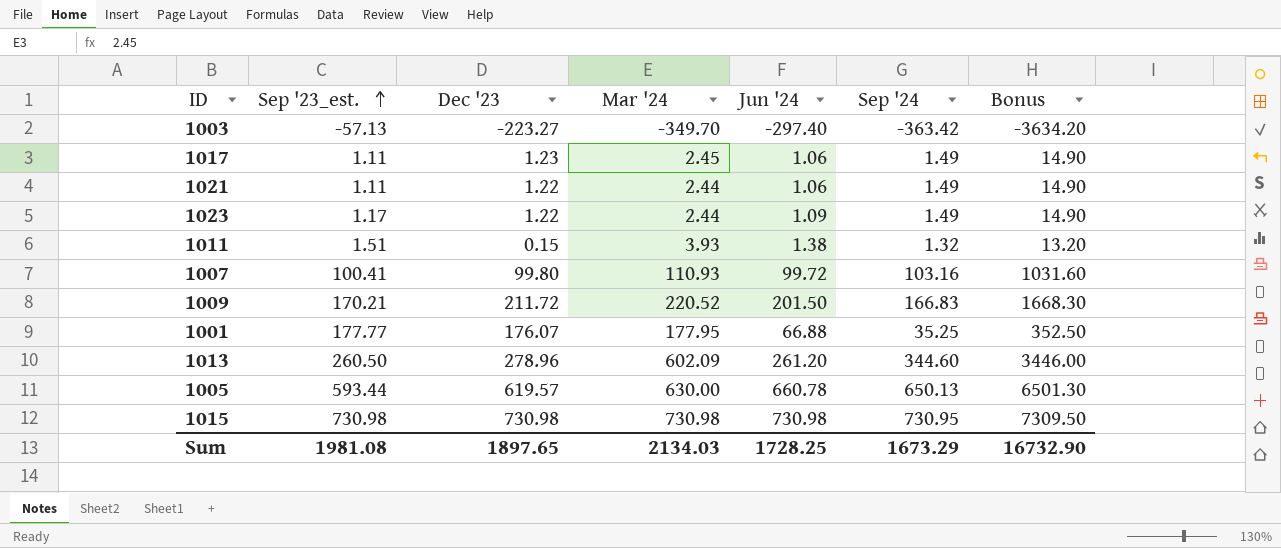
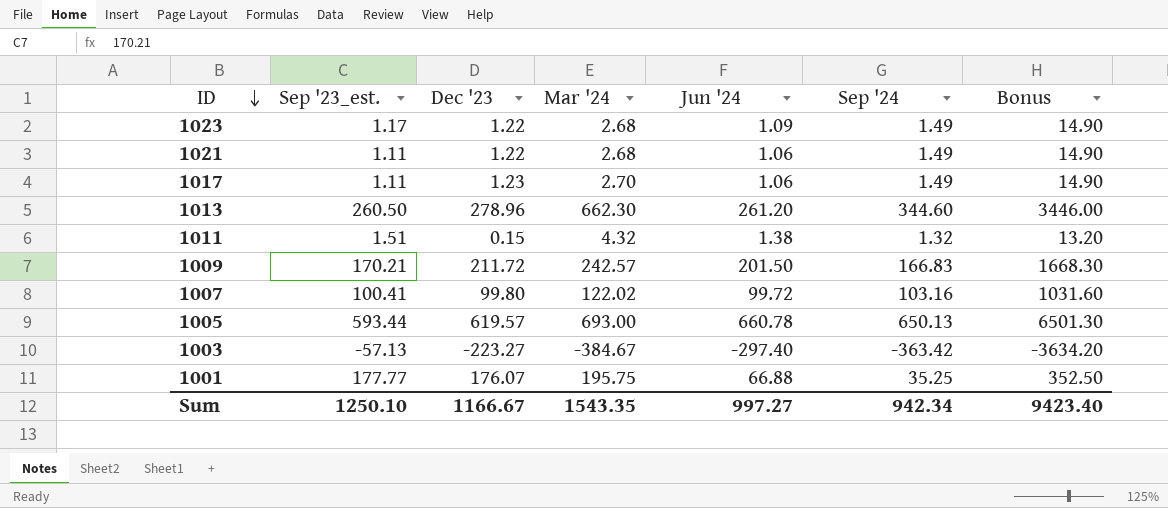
row order: Sep '23_est. ascending -> ID descending
row 1015: 730.98 | 730.98 | 730.98 | 730.98 | 730.95 | 7309.50 -> none
1023 | Mar '24: 2.44 -> 2.68
1021 | Mar '24: 2.44 -> 2.68
1017 | Mar '24: 2.45 -> 2.70
1013 | Mar '24: 602.09 -> 662.30
1011 | Mar '24: 3.93 -> 4.32
1009 | Mar '24: 220.52 -> 242.57
1007 | Mar '24: 110.93 -> 122.02
1005 | Mar '24: 630.00 -> 693.00
1003 | Mar '24: -349.70 -> -384.67
1001 | Mar '24: 177.95 -> 195.75
Sum | Sep '23_est.: 1981.08 -> 1250.10
Sum | Dec '23: 1897.65 -> 1166.67
Sum | Mar '24: 2134.03 -> 1543.35
Sum | Jun '24: 1728.25 -> 997.27
Sum | Sep '24: 1673.29 -> 942.34
Sum | Bonus: 16732.90 -> 9423.40

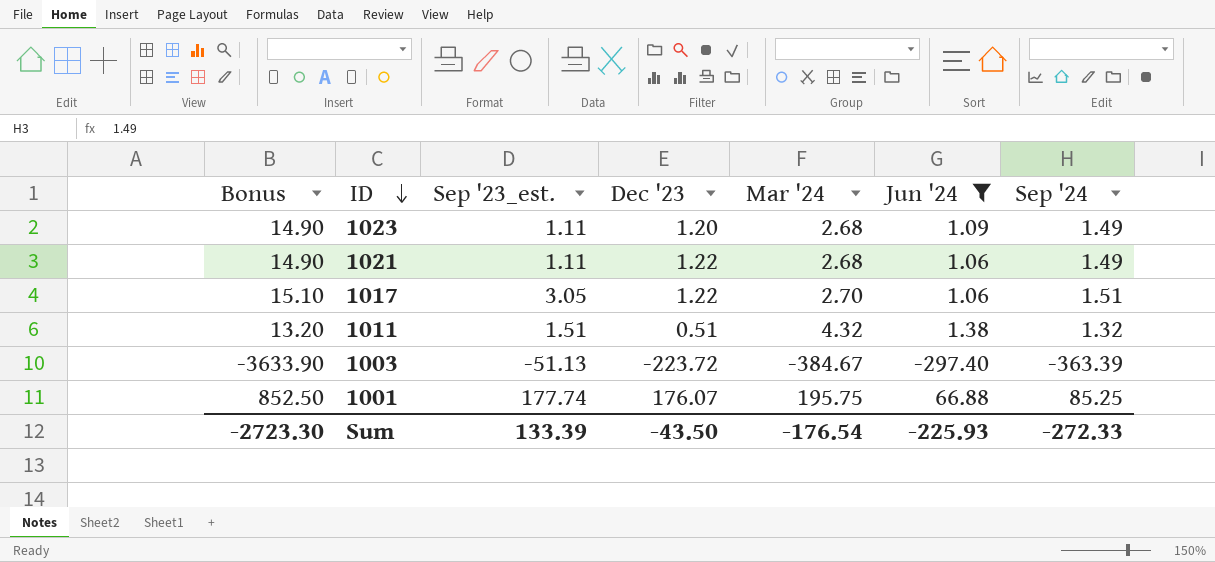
filter: none -> Jun '24 <= 66.88
column Bonus | position: 7 -> 1
1023 | Sep '23_est.: 1.17 -> 1.11
1023 | Dec '23: 1.22 -> 1.20
1017 | Bonus: 14.90 -> 15.10
1017 | Sep '23_est.: 1.11 -> 3.05
1017 | Dec '23: 1.23 -> 1.22
1017 | Sep '24: 1.49 -> 1.51
1011 | Dec '23: 0.15 -> 0.51
1003 | Bonus: -3634.20 -> -3633.90
1003 | Sep '23_est.: -57.13 -> -51.13
1003 | Dec '23: -223.27 -> -223.72
1003 | Sep '24: -363.42 -> -363.39
1001 | Bonus: 352.50 -> 852.50
1001 | Sep '23_est.: 177.77 -> 177.74
1001 | Sep '24: 35.25 -> 85.25
Sum | Bonus: 9423.40 -> -2723.30
Sum | Sep '23_est.: 1250.10 -> 133.39
Sum | Dec '23: 1166.67 -> -43.50
Sum | Mar '24: 1543.35 -> -176.54
Sum | Jun '24: 997.27 -> -225.93
Sum | Sep '24: 942.34 -> -272.33

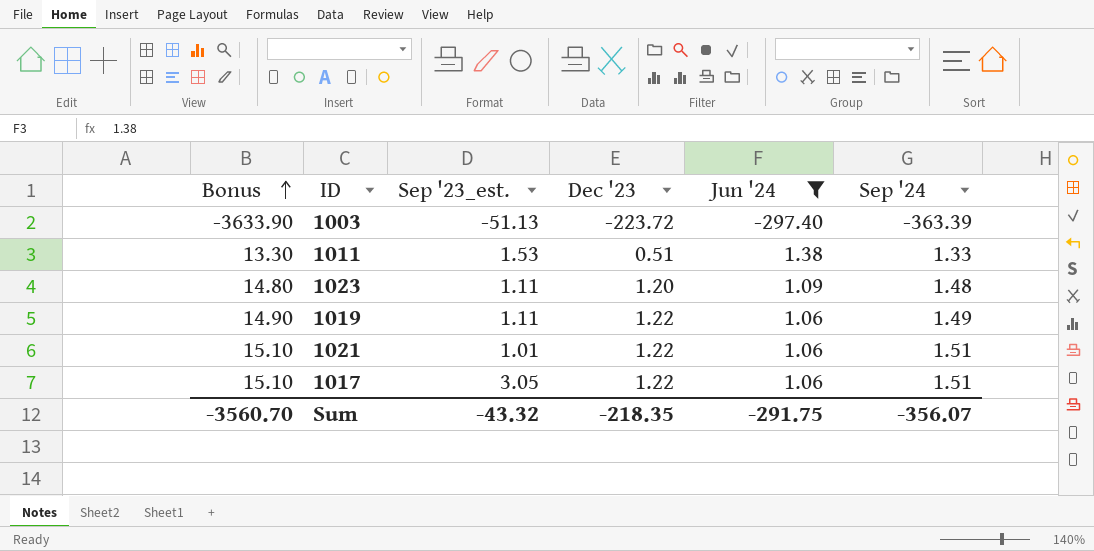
row order: ID descending -> Bonus ascending
column Mar '24 | position: 5 -> none
row 1001: 852.50 | 177.74 | 176.07 | 195.75 | 66.88 | 85.25 -> none
1011 | Bonus: 13.20 -> 13.30
1011 | Sep '23_est.: 1.51 -> 1.53
1011 | Sep '24: 1.32 -> 1.33
1023 | Bonus: 14.90 -> 14.80
1023 | Sep '24: 1.49 -> 1.48
row 1019: none -> 14.90 | 1.11 | 1.22 | 1.06 | 1.49
1021 | Bonus: 14.90 -> 15.10
1021 | Sep '23_est.: 1.11 -> 1.01
1021 | Sep '24: 1.49 -> 1.51
Sum | Bonus: -2723.30 -> -3560.70
Sum | Sep '23_est.: 133.39 -> -43.32
Sum | Dec '23: -43.50 -> -218.35
Sum | Jun '24: -225.93 -> -291.75
Sum | Sep '24: -272.33 -> -356.07

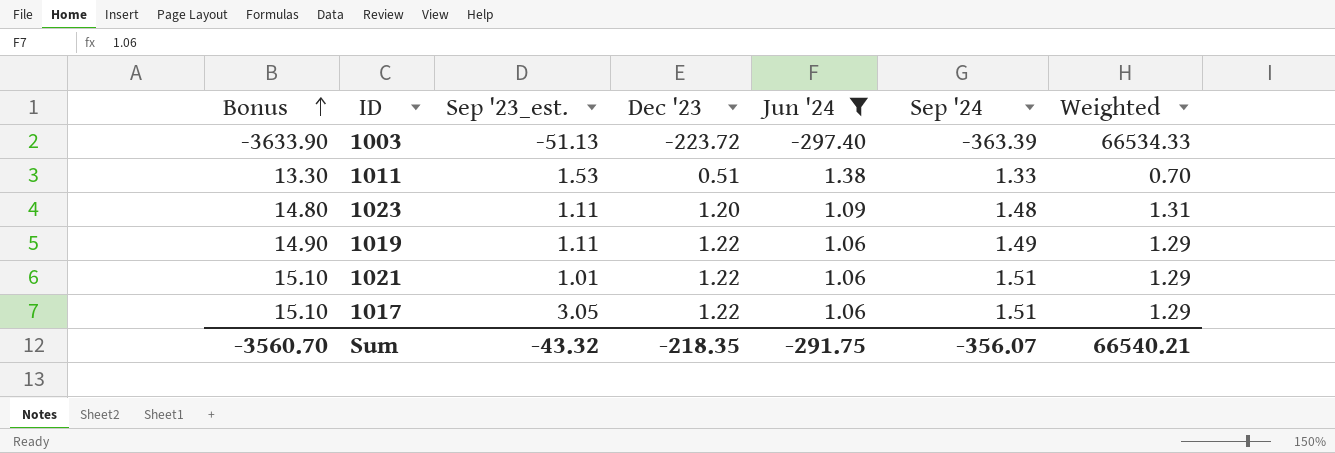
column Weighted | formula: none -> [Dec '23] * [Jun '24]

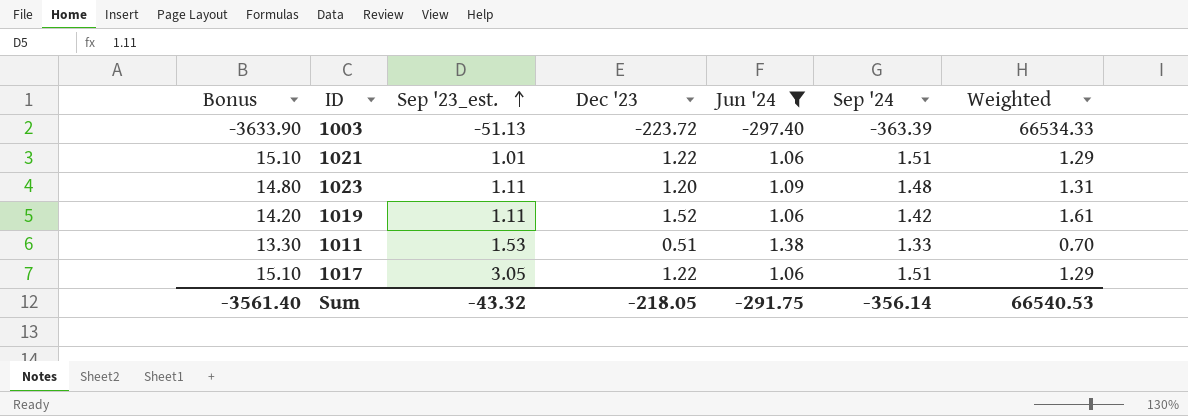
row order: Bonus ascending -> Sep '23_est. ascending
1019 | Bonus: 14.90 -> 14.20
1019 | Dec '23: 1.22 -> 1.52
1019 | Sep '24: 1.49 -> 1.42
1019 | Weighted: 1.29 -> 1.61
Sum | Bonus: -3560.70 -> -3561.40
Sum | Dec '23: -218.35 -> -218.05
Sum | Sep '24: -356.07 -> -356.14
Sum | Weighted: 66540.21 -> 66540.53

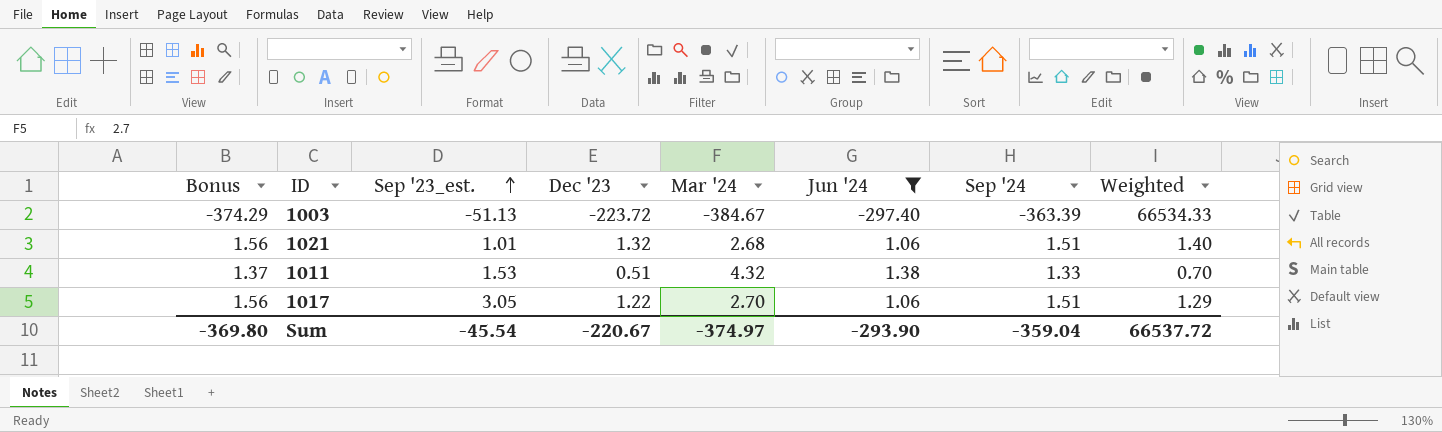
column Bonus | formula: [Sep '24] * 10 -> [Sep '24] * 1.03
column Mar '24 | position: none -> 5
row 1023: 14.80 | 1.11 | 1.20 | 1.09 | 1.48 | 1.31 -> none
row 1019: 14.20 | 1.11 | 1.52 | 1.06 | 1.42 | 1.61 -> none
1021 | Dec '23: 1.22 -> 1.32
1021 | Weighted: 1.29 -> 1.40
Sum | Bonus: -3561.40 -> -369.80
Sum | Sep '23_est.: -43.32 -> -45.54
Sum | Dec '23: -218.05 -> -220.67
Sum | Jun '24: -291.75 -> -293.90
Sum | Sep '24: -356.14 -> -359.04
Sum | Weighted: 66540.53 -> 66537.72

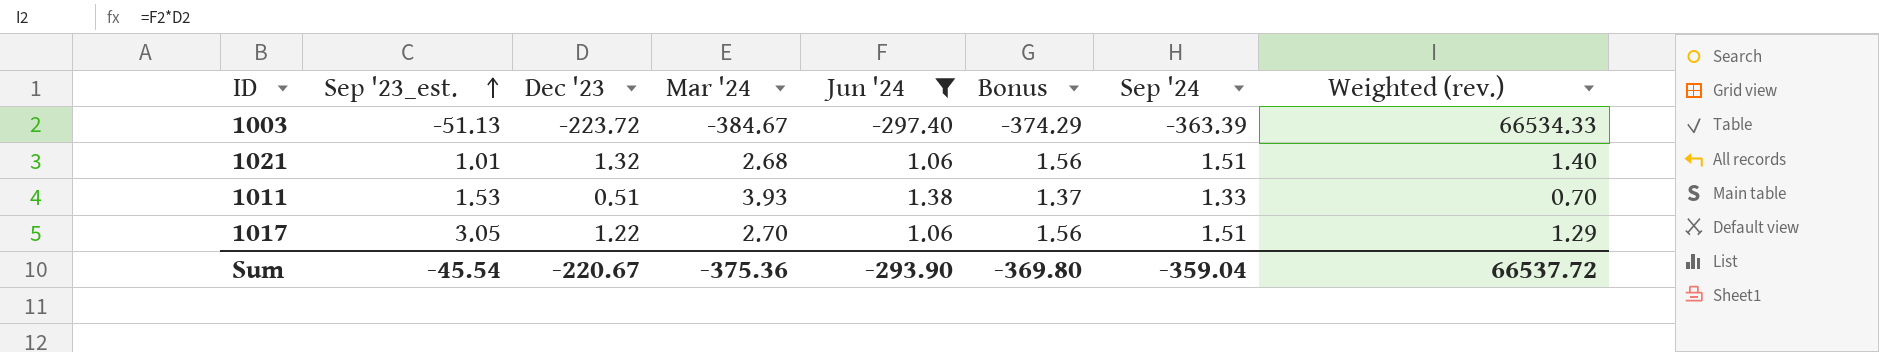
column Bonus | position: 1 -> 6
column name: Weighted -> Weighted (rev.)
1011 | Mar '24: 4.32 -> 3.93
Sum | Mar '24: -374.97 -> -375.36

